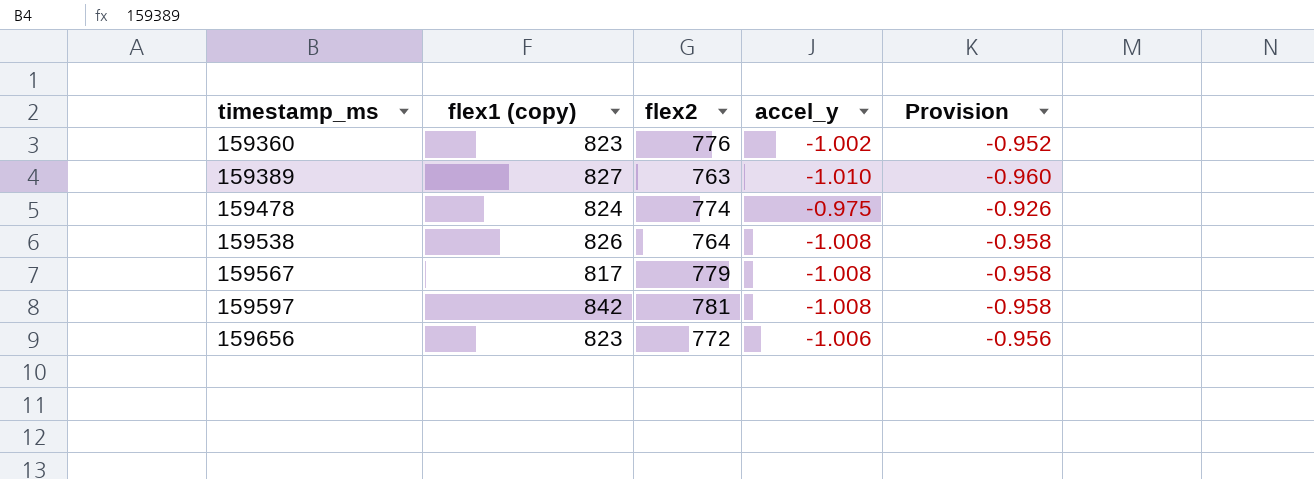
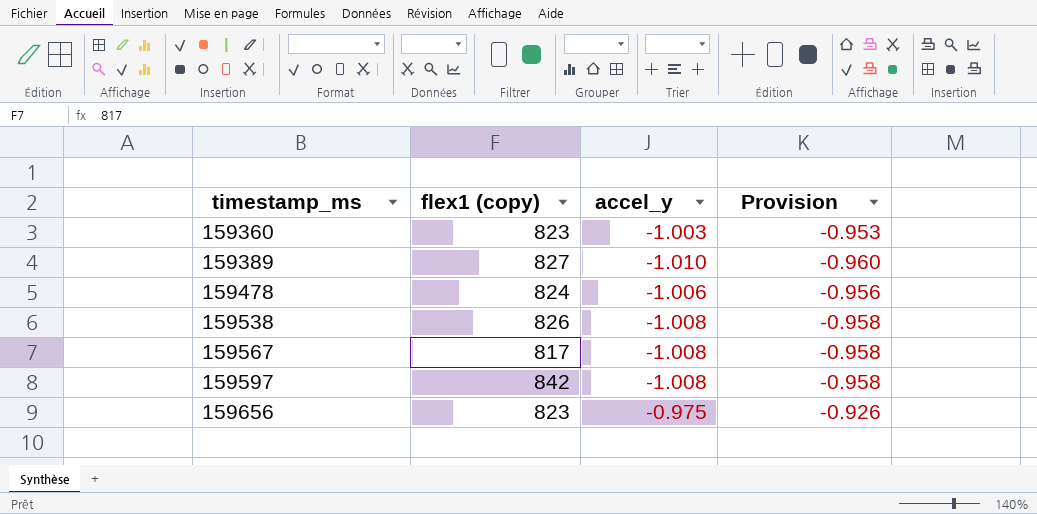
column flex2 | position: 3 -> none
159360 | accel_y: -1.002 -> -1.003
159360 | Provision: -0.952 -> -0.953
159478 | accel_y: -0.975 -> -1.006
159478 | Provision: -0.926 -> -0.956
159656 | accel_y: -1.006 -> -0.975
159656 | Provision: -0.956 -> -0.926

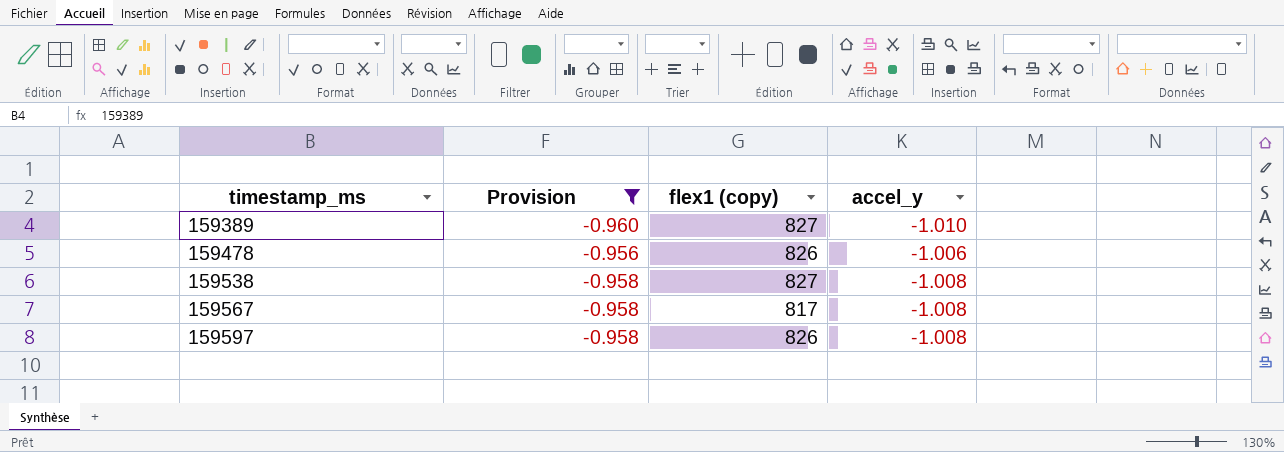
filter: none -> Provision <= -0.956
column Provision | position: 4 -> 2
159478 | flex1 (copy): 824 -> 826
159538 | flex1 (copy): 826 -> 827
159597 | flex1 (copy): 842 -> 826

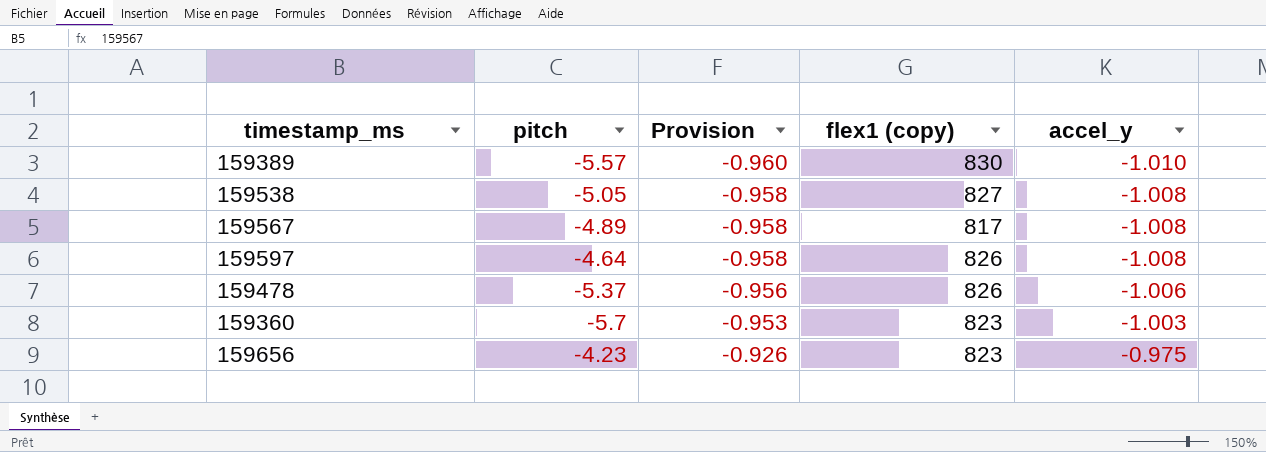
filter: Provision <= -0.956 -> none
row order: timestamp_ms ascending -> Provision ascending
column pitch | position: none -> 2
159389 | flex1 (copy): 827 -> 830

